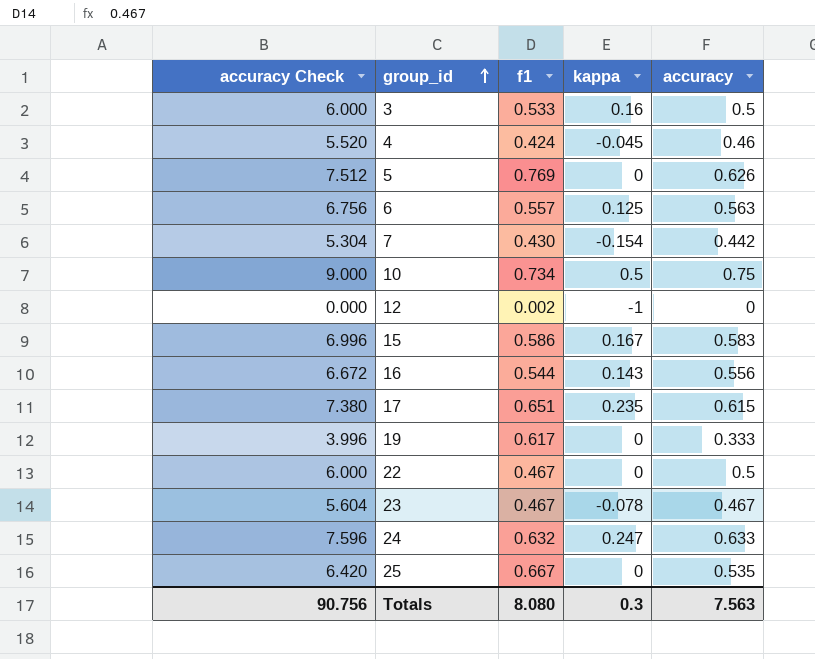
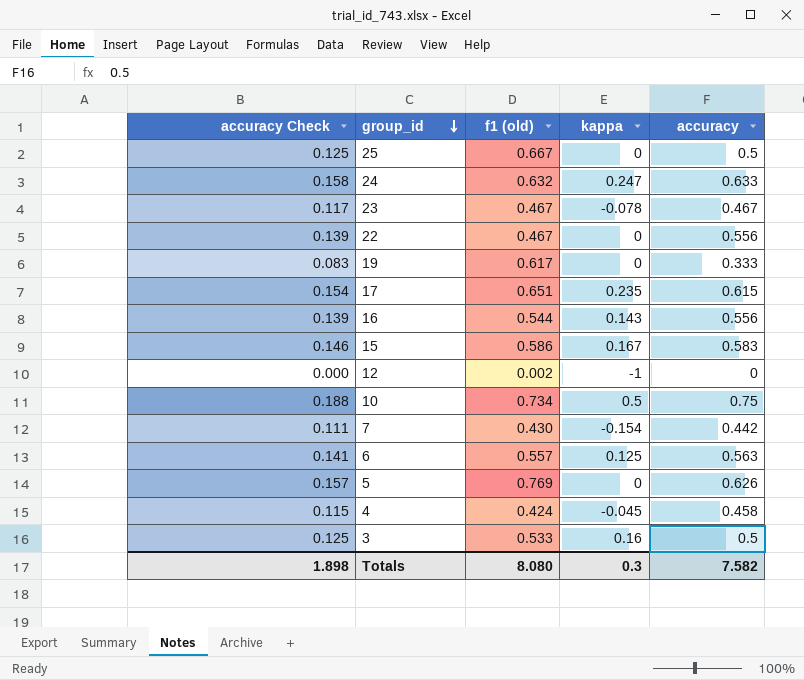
row order: group_id ascending -> group_id descending
column accuracy Check | formula: [accuracy] * 12 -> [accuracy] * 0.25
column name: f1 -> f1 (old)
25 | accuracy: 0.535 -> 0.5
22 | accuracy: 0.5 -> 0.556
4 | accuracy: 0.46 -> 0.458
Totals | accuracy Check: 90.756 -> 1.898
Totals | accuracy: 7.563 -> 7.582

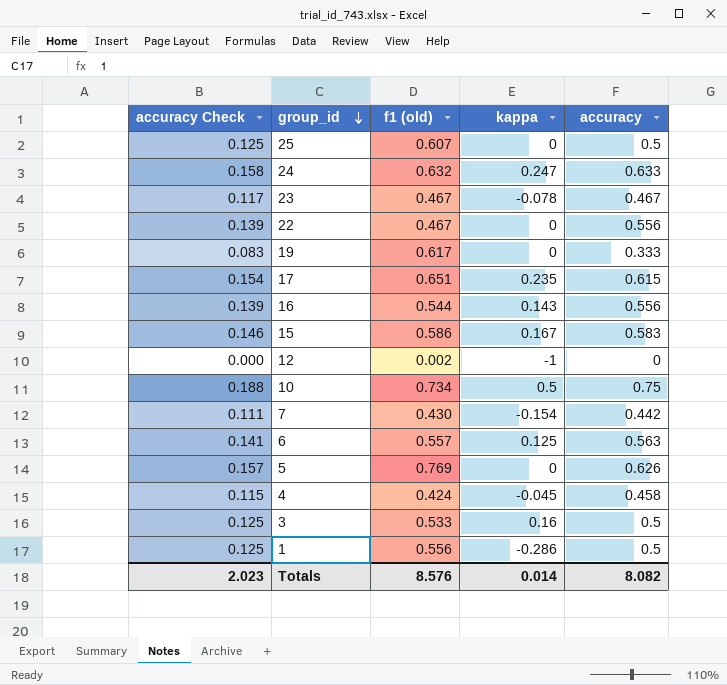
25 | f1 (old): 0.667 -> 0.607
row 1: none -> 0.125 | 0.556 | -0.286 | 0.5
Totals | accuracy Check: 1.898 -> 2.023
Totals | f1 (old): 8.080 -> 8.576
Totals | kappa: 0.3 -> 0.014
Totals | accuracy: 7.582 -> 8.082

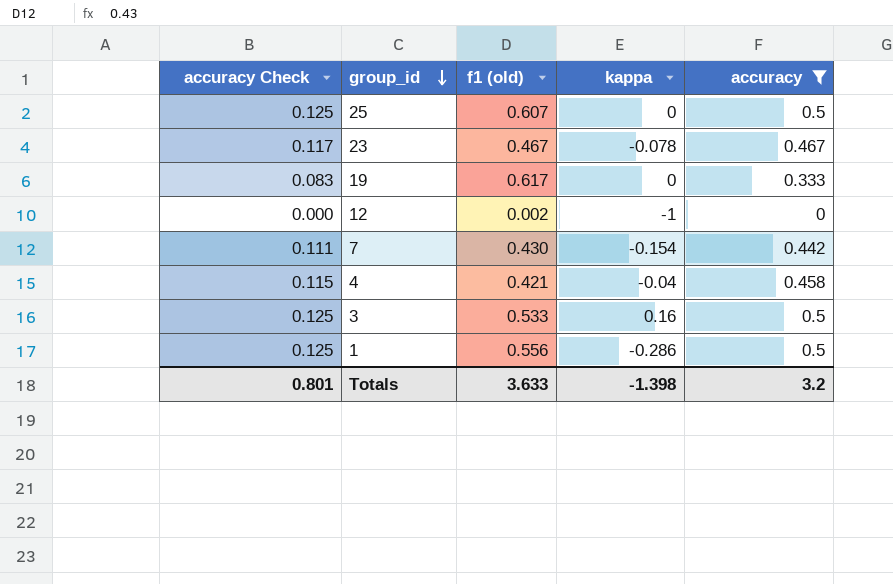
filter: none -> accuracy <= 0.5
4 | f1 (old): 0.424 -> 0.421
4 | kappa: -0.045 -> -0.04
Totals | accuracy Check: 2.023 -> 0.801
Totals | f1 (old): 8.576 -> 3.633
Totals | kappa: 0.014 -> -1.398
Totals | accuracy: 8.082 -> 3.2

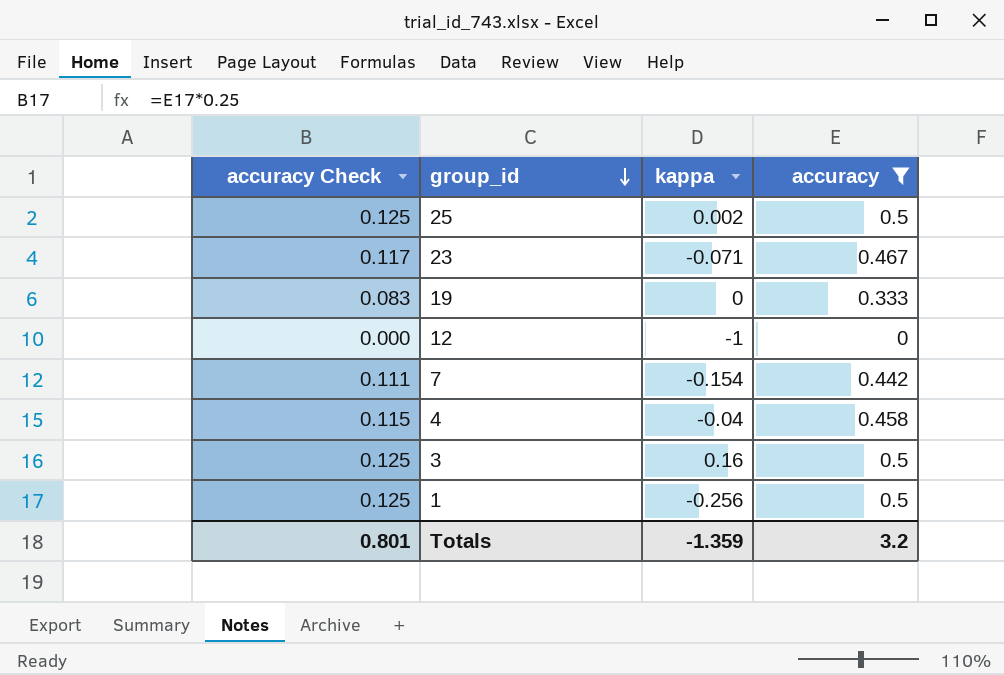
column f1 (old) | position: 3 -> none
25 | kappa: 0 -> 0.002
23 | kappa: -0.078 -> -0.071
1 | kappa: -0.286 -> -0.256
Totals | kappa: -1.398 -> -1.359

